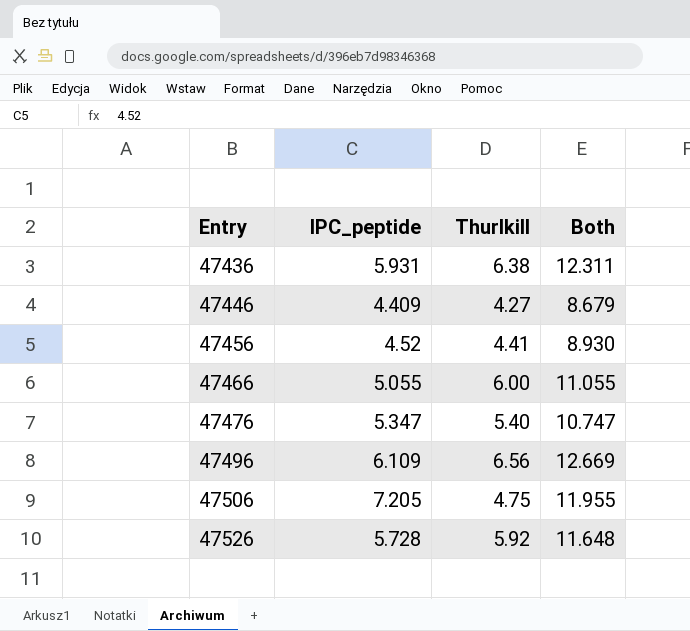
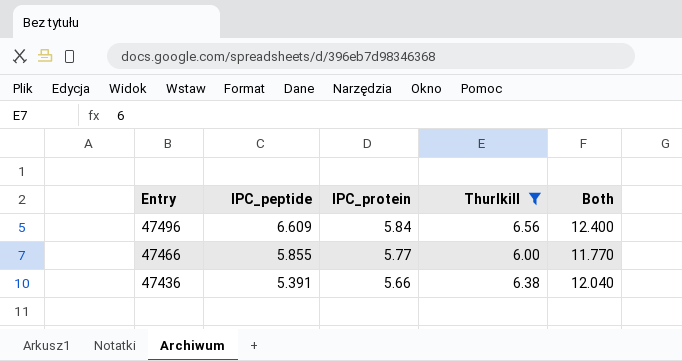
filter: none -> Thurlkill >= 6.00
row order: Entry ascending -> Entry descending
column IPC_protein | position: none -> 3
column Both | formula: [IPC_peptide] + [Thurlkill] -> [IPC_protein] + [Thurlkill]
47496 | IPC_peptide: 6.109 -> 6.609
47466 | IPC_peptide: 5.055 -> 5.855
47436 | IPC_peptide: 5.931 -> 5.391

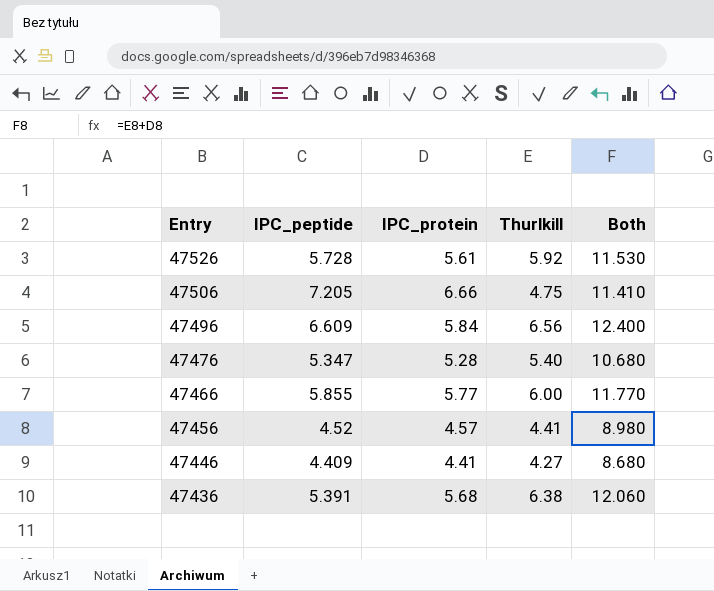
filter: Thurlkill >= 6.00 -> none
47436 | IPC_protein: 5.66 -> 5.68
47436 | Both: 12.040 -> 12.060

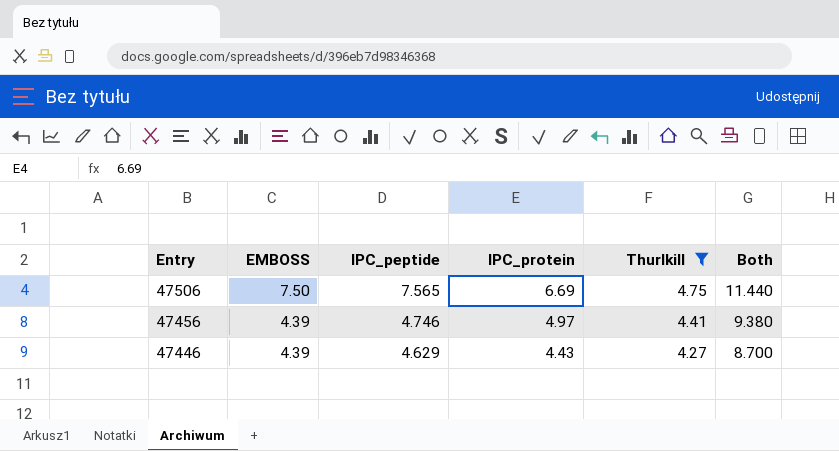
filter: none -> Thurlkill <= 4.75
column EMBOSS | position: none -> 2
47506 | IPC_peptide: 7.205 -> 7.565
47506 | IPC_protein: 6.66 -> 6.69
47506 | Both: 11.410 -> 11.440
47456 | IPC_peptide: 4.52 -> 4.746
47456 | IPC_protein: 4.57 -> 4.97
47456 | Both: 8.980 -> 9.380
47446 | IPC_peptide: 4.409 -> 4.629
47446 | IPC_protein: 4.41 -> 4.43
47446 | Both: 8.680 -> 8.700

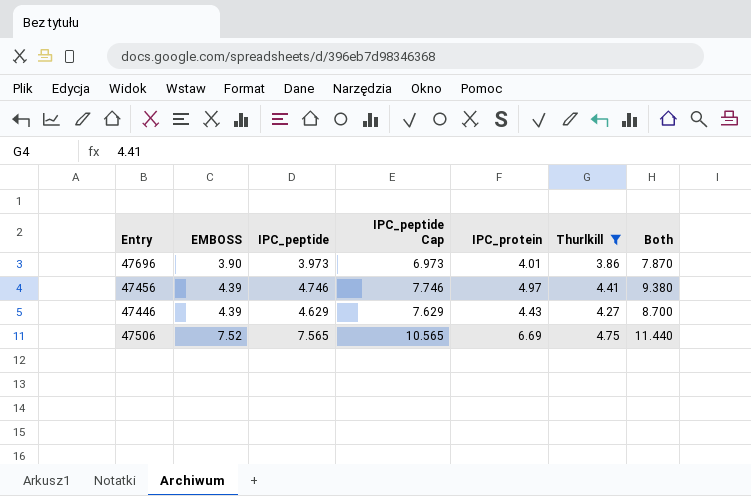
row order: Entry descending -> EMBOSS ascending
column IPC_peptide Cap | formula: none -> [IPC_peptide] + 3
row 47696: none -> 3.90 | 3.973 | 6.973 | 4.01 | 3.86 | 7.870
47506 | EMBOSS: 7.50 -> 7.52

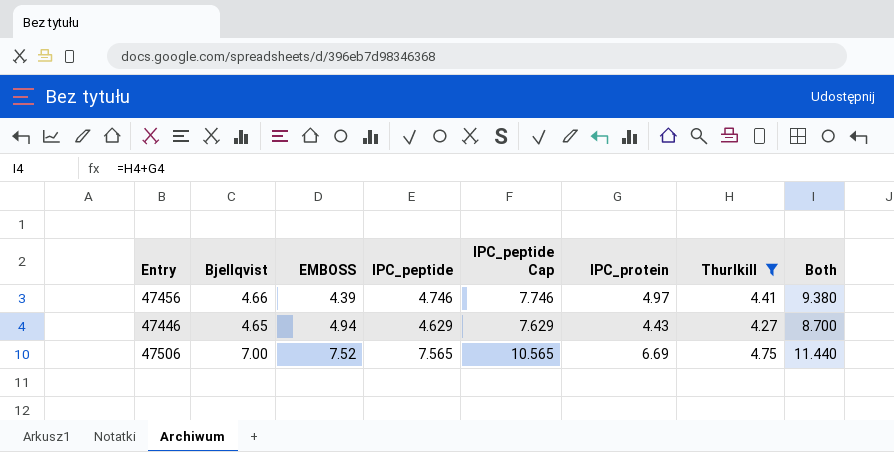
column Bjellqvist | position: none -> 2
row 47696: 3.90 | 3.973 | 6.973 | 4.01 | 3.86 | 7.870 -> none
47446 | EMBOSS: 4.39 -> 4.94

